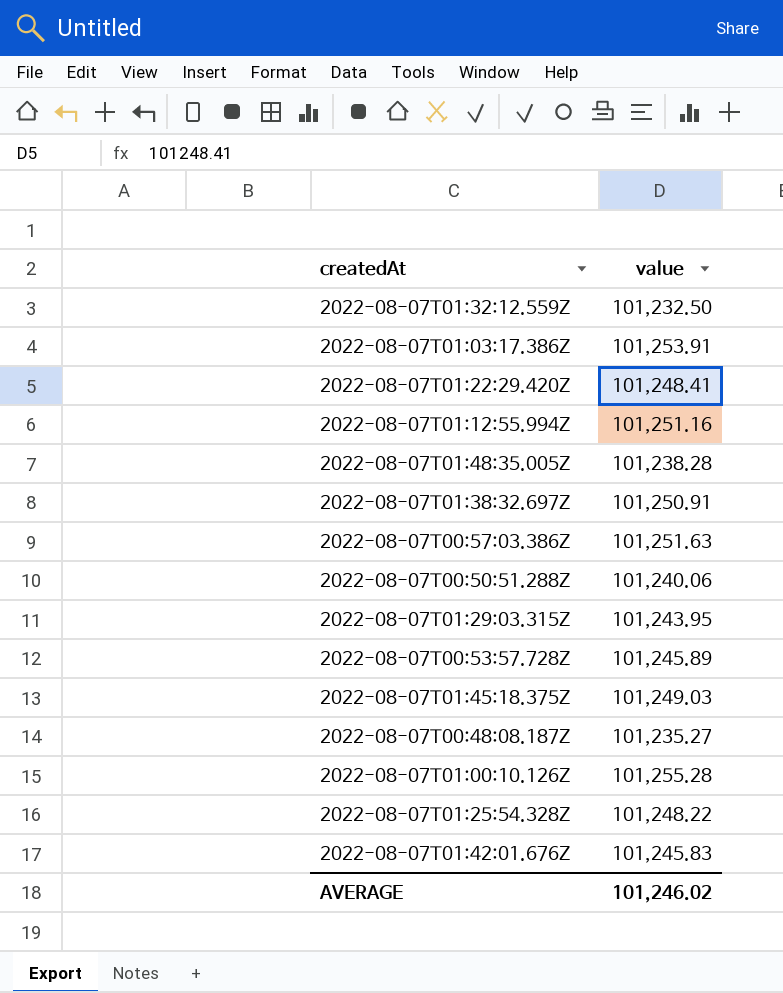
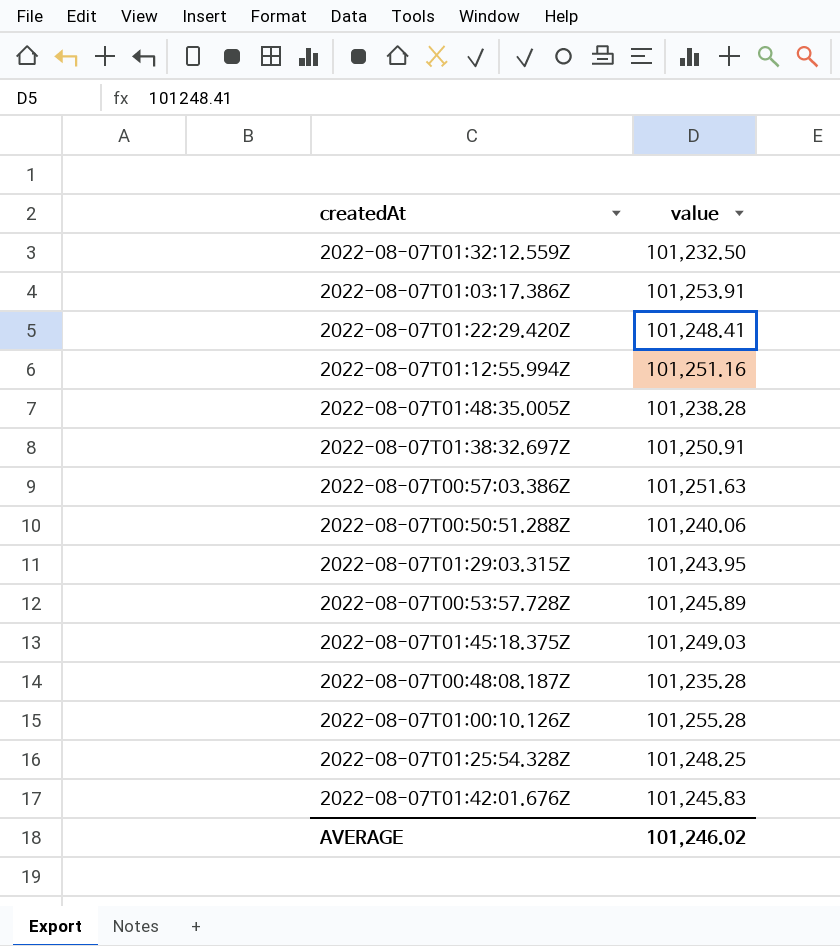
2022-08-07T00:48:08.187Z | value: 101,235.27 -> 101,235.28
2022-08-07T01:25:54.328Z | value: 101,248.22 -> 101,248.25

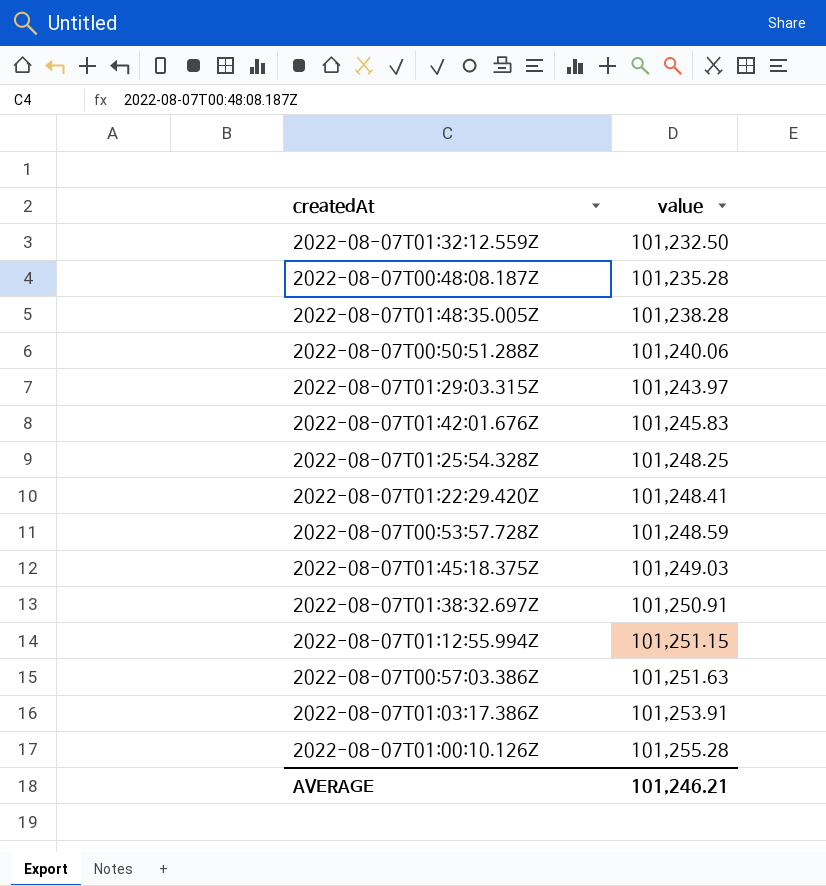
row order: none -> value ascending
2022-08-07T01:29:03.315Z | value: 101,243.95 -> 101,243.97
2022-08-07T00:53:57.728Z | value: 101,245.89 -> 101,248.59
2022-08-07T01:12:55.994Z | value: 101,251.16 -> 101,251.15
AVERAGE | value: 101,246.02 -> 101,246.21

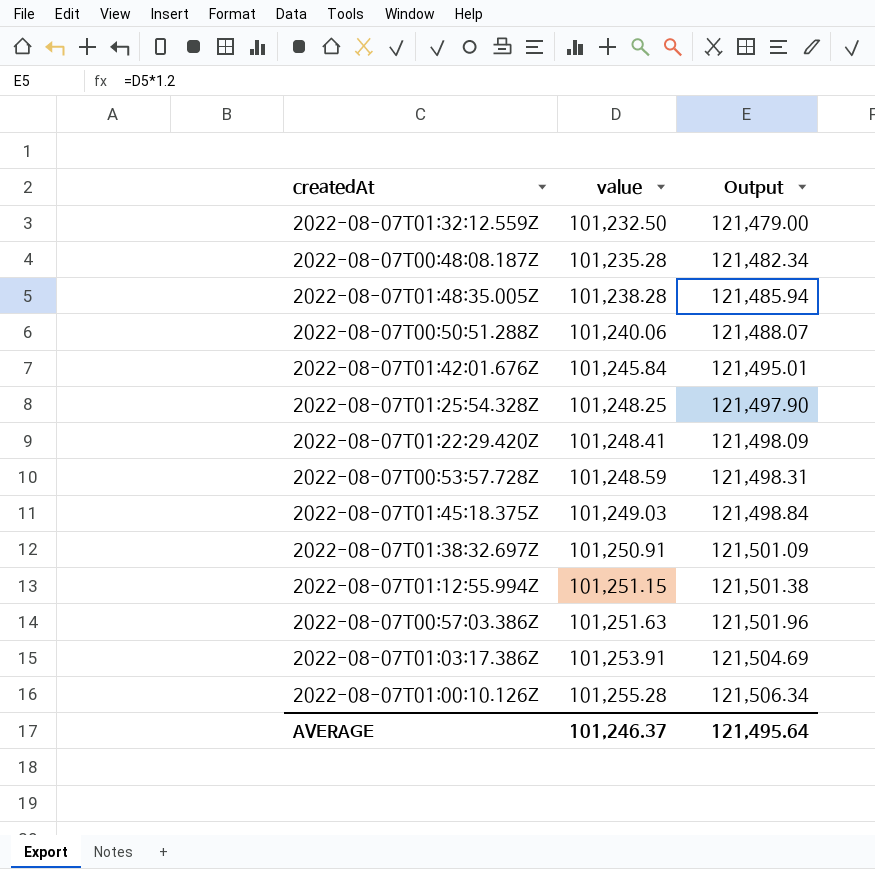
column Output | formula: none -> [value] * 1.2
row 2022-08-07T01:29:03.315Z: 101,243.97 -> none
2022-08-07T01:42:01.676Z | value: 101,245.83 -> 101,245.84
AVERAGE | value: 101,246.21 -> 101,246.37

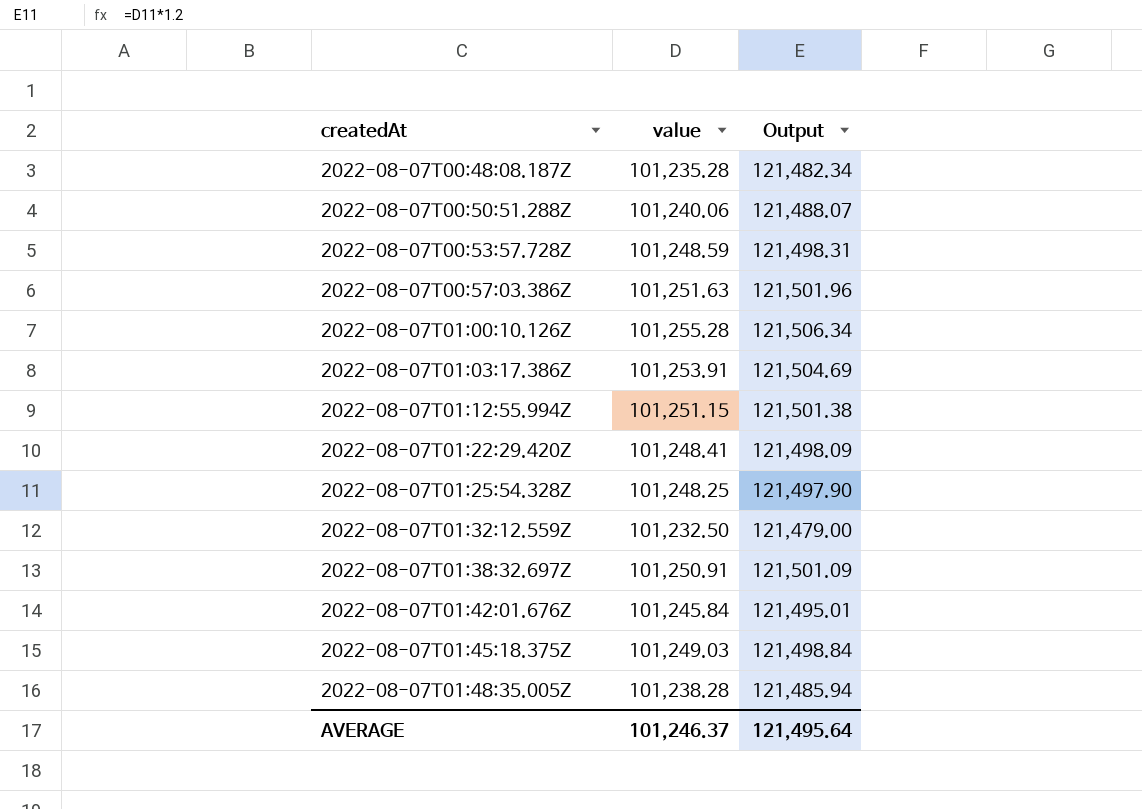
row order: value ascending -> createdAt ascending

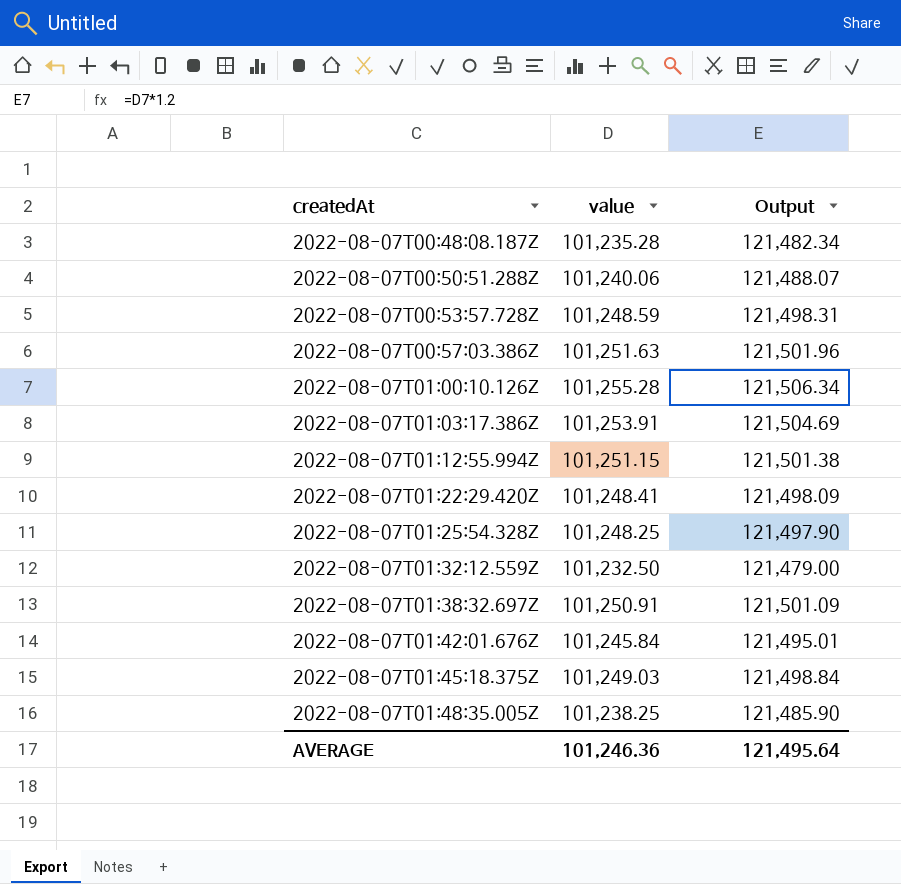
2022-08-07T01:48:35.005Z | value: 101,238.28 -> 101,238.25
2022-08-07T01:48:35.005Z | Output: 121,485.94 -> 121,485.90
AVERAGE | value: 101,246.37 -> 101,246.36

